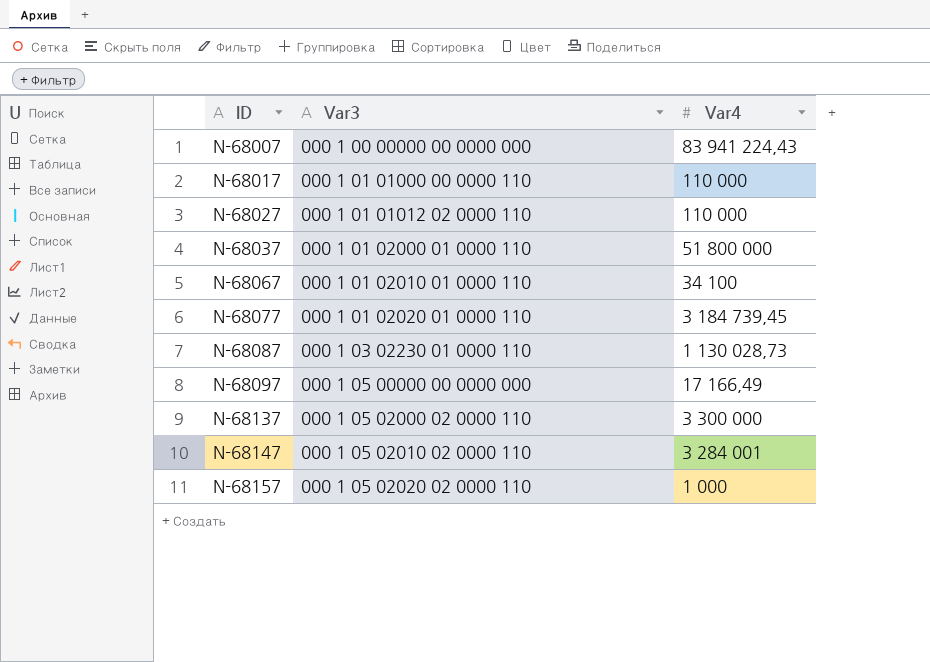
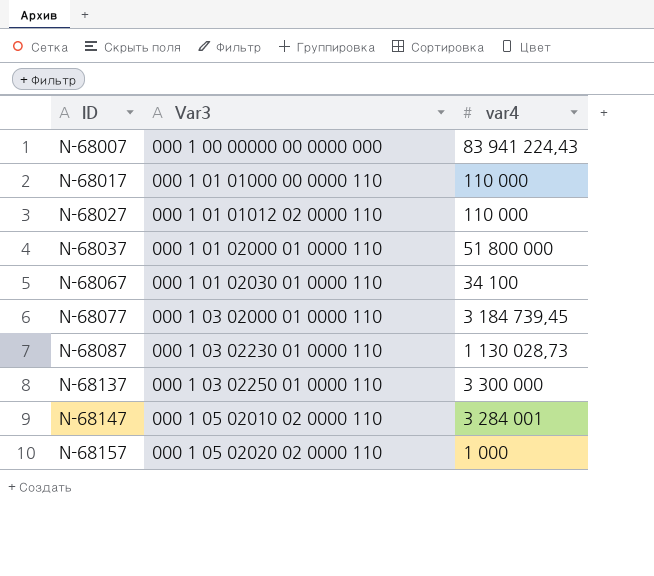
column name: Var4 -> var4
row N-68097: 000 1 05 00000 00 0000 000 | 17 166,49 -> none
N-68067 | Var3: 000 1 01 02010 01 0000 110 -> 000 1 01 02030 01 0000 110
N-68077 | Var3: 000 1 01 02020 01 0000 110 -> 000 1 03 02000 01 0000 110
N-68137 | Var3: 000 1 05 02000 02 0000 110 -> 000 1 03 02250 01 0000 110

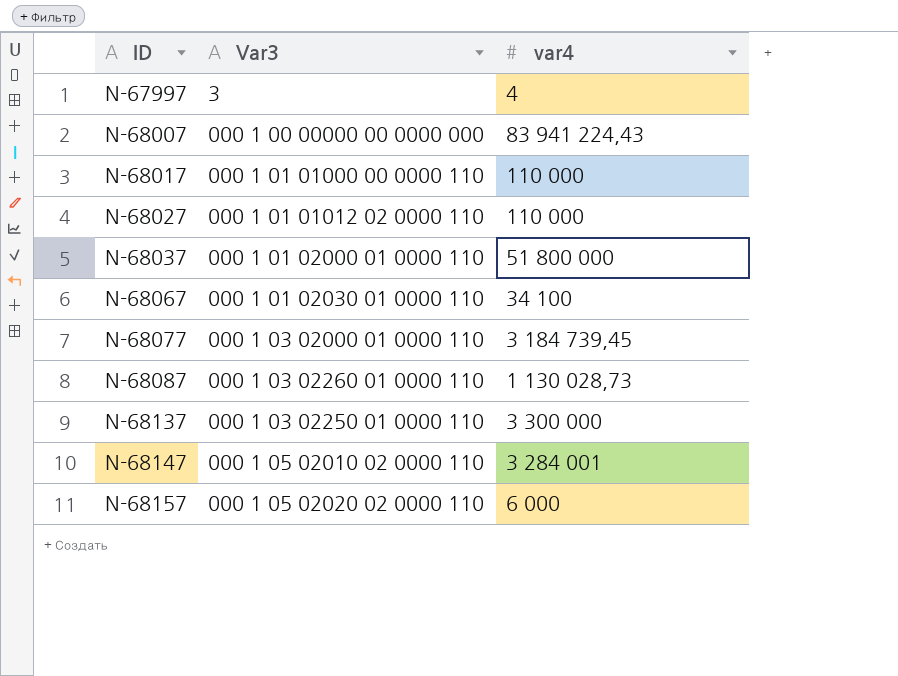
row N-67997: none -> 3 | 4
N-68087 | Var3: 000 1 03 02230 01 0000 110 -> 000 1 03 02260 01 0000 110
N-68157 | var4: 1 000 -> 6 000

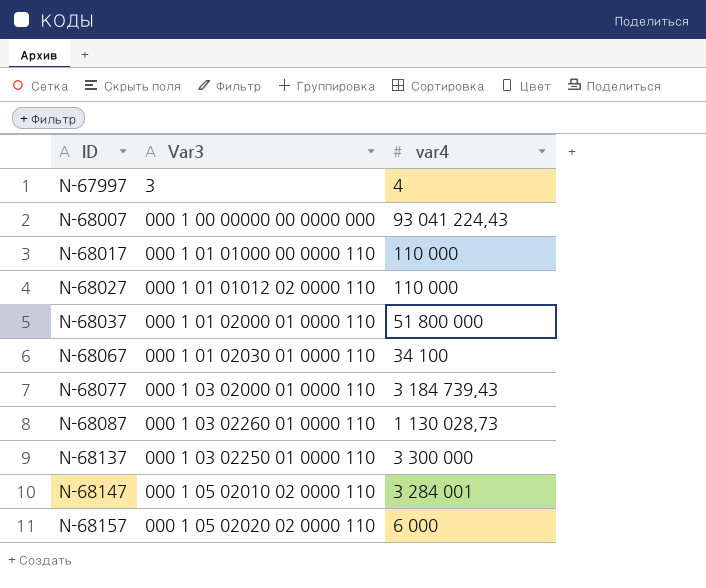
N-68007 | var4: 83 941 224,43 -> 93 041 224,43
N-68077 | var4: 3 184 739,45 -> 3 184 739,43

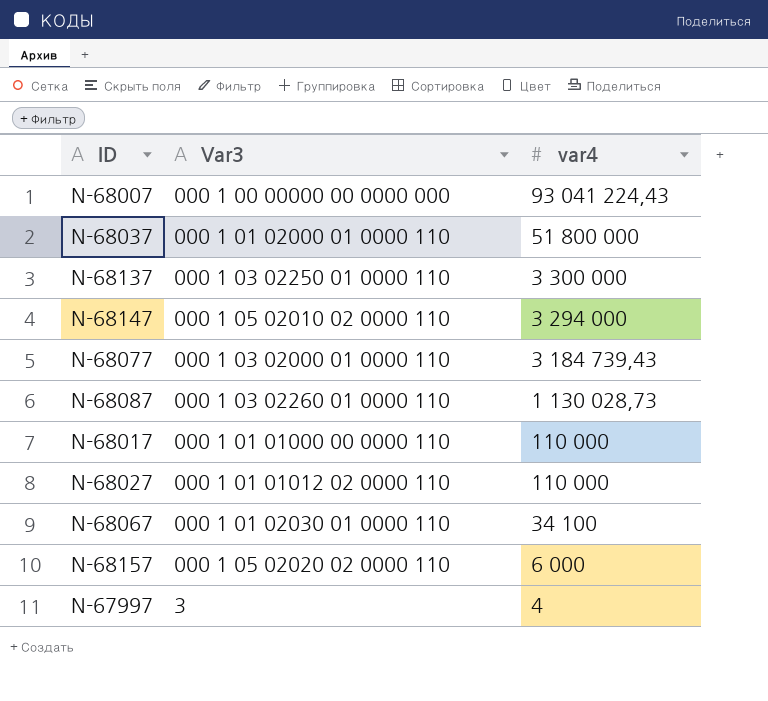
row order: ID ascending -> var4 descending
N-68147 | var4: 3 284 001 -> 3 294 000

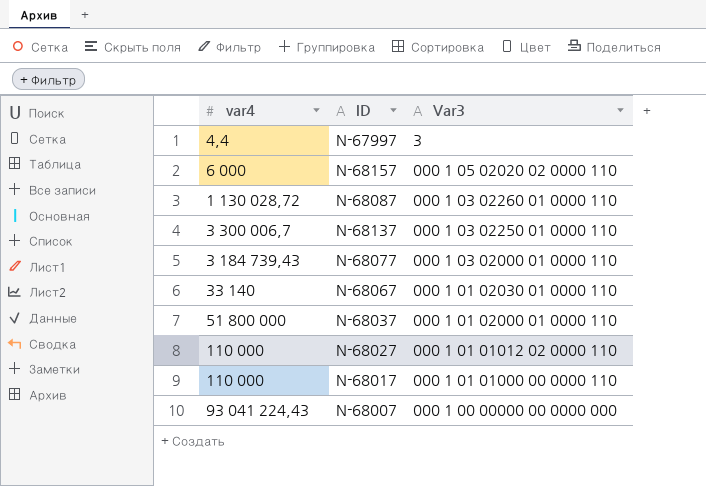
row order: var4 descending -> Var3 descending
column var4 | position: 3 -> 1
row N-68147: 000 1 05 02010 02 0000 110 | 3 294 000 -> none
N-67997 | var4: 4 -> 4,4
N-68087 | var4: 1 130 028,73 -> 1 130 028,72
N-68137 | var4: 3 300 000 -> 3 300 006,7
N-68067 | var4: 34 100 -> 33 140

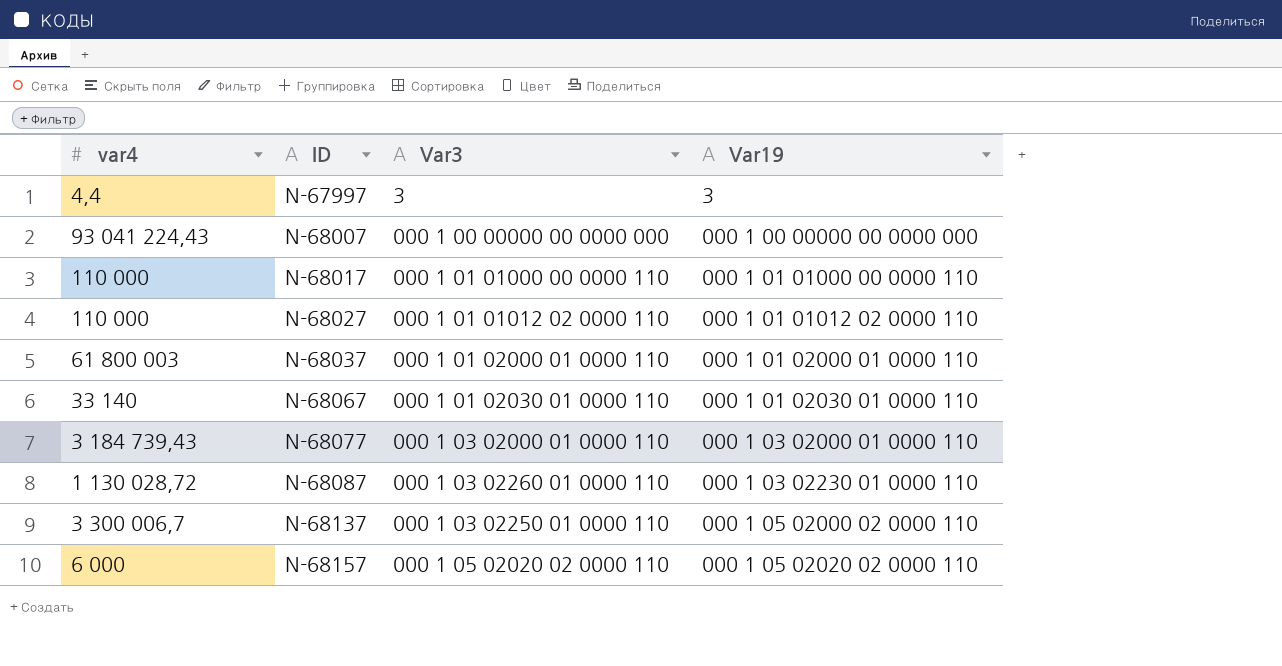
row order: Var3 descending -> ID ascending
column Var19 | position: none -> 4
N-68037 | var4: 51 800 000 -> 61 800 003

